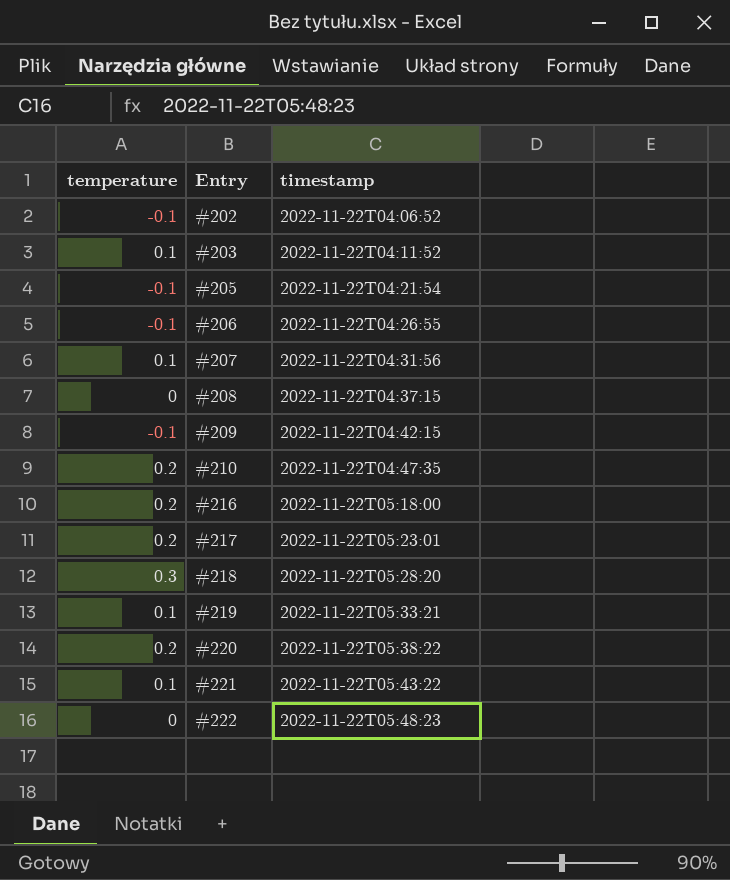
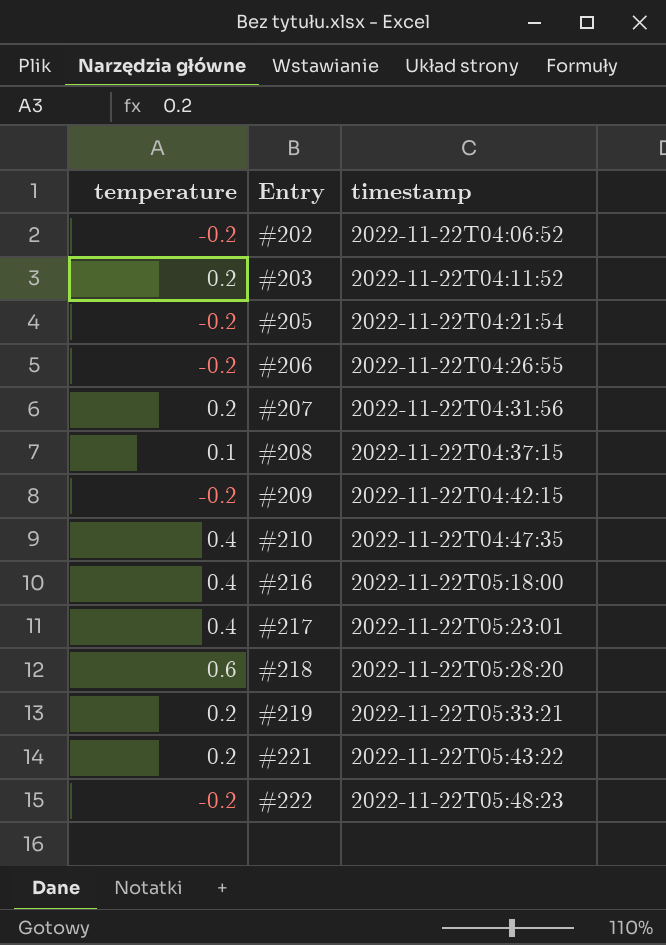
row #220: 0.2 | 2022-11-22T05:38:22 -> none
#202 | temperature: -0.1 -> -0.2
#203 | temperature: 0.1 -> 0.2
#205 | temperature: -0.1 -> -0.2
#206 | temperature: -0.1 -> -0.2
#207 | temperature: 0.1 -> 0.2
#208 | temperature: 0 -> 0.1
#209 | temperature: -0.1 -> -0.2
#210 | temperature: 0.2 -> 0.4
#216 | temperature: 0.2 -> 0.4
#217 | temperature: 0.2 -> 0.4
#218 | temperature: 0.3 -> 0.6
#219 | temperature: 0.1 -> 0.2
#221 | temperature: 0.1 -> 0.2
#222 | temperature: 0 -> -0.2

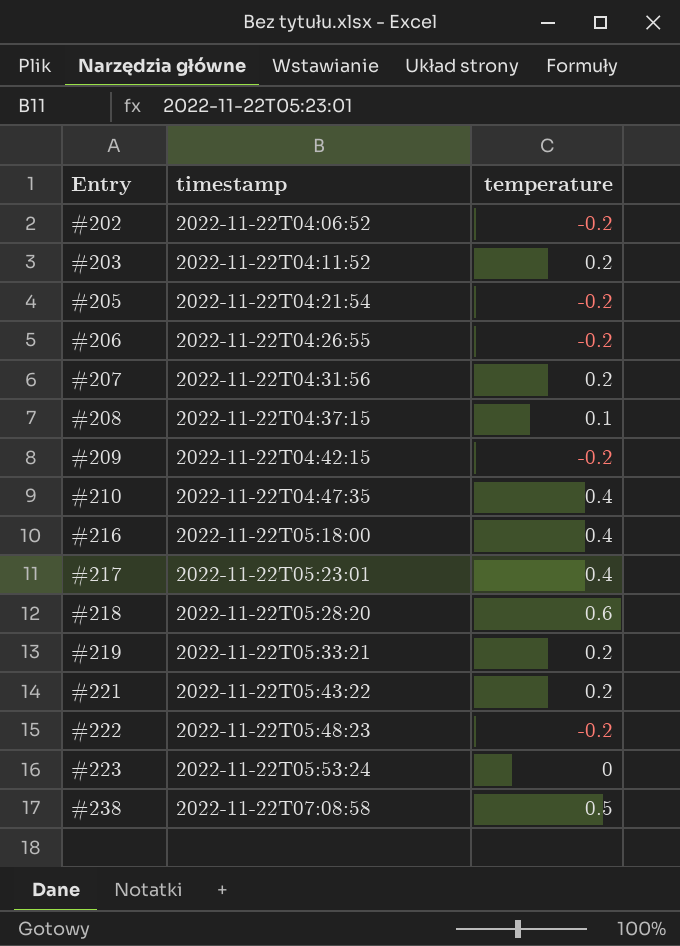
column temperature | position: 1 -> 3
row #223: none -> 2022-11-22T05:53:24 | 0
row #238: none -> 2022-11-22T07:08:58 | 0.5

